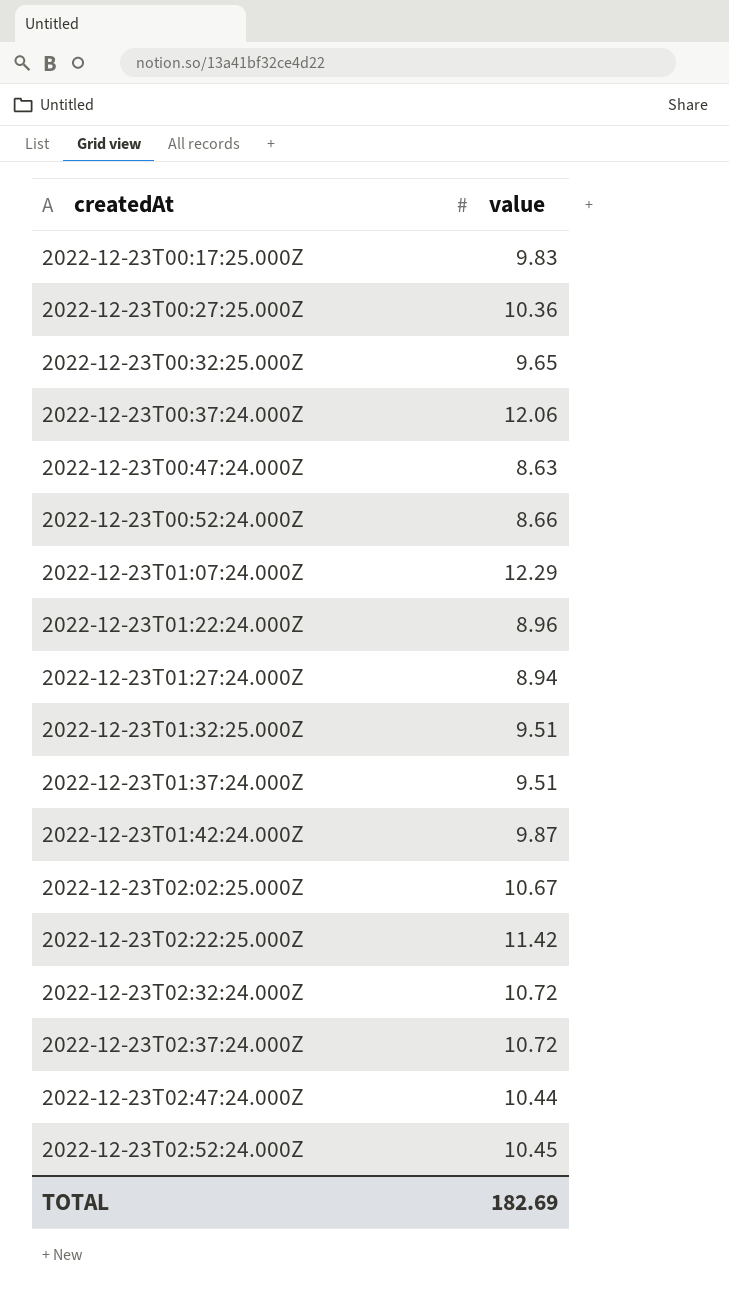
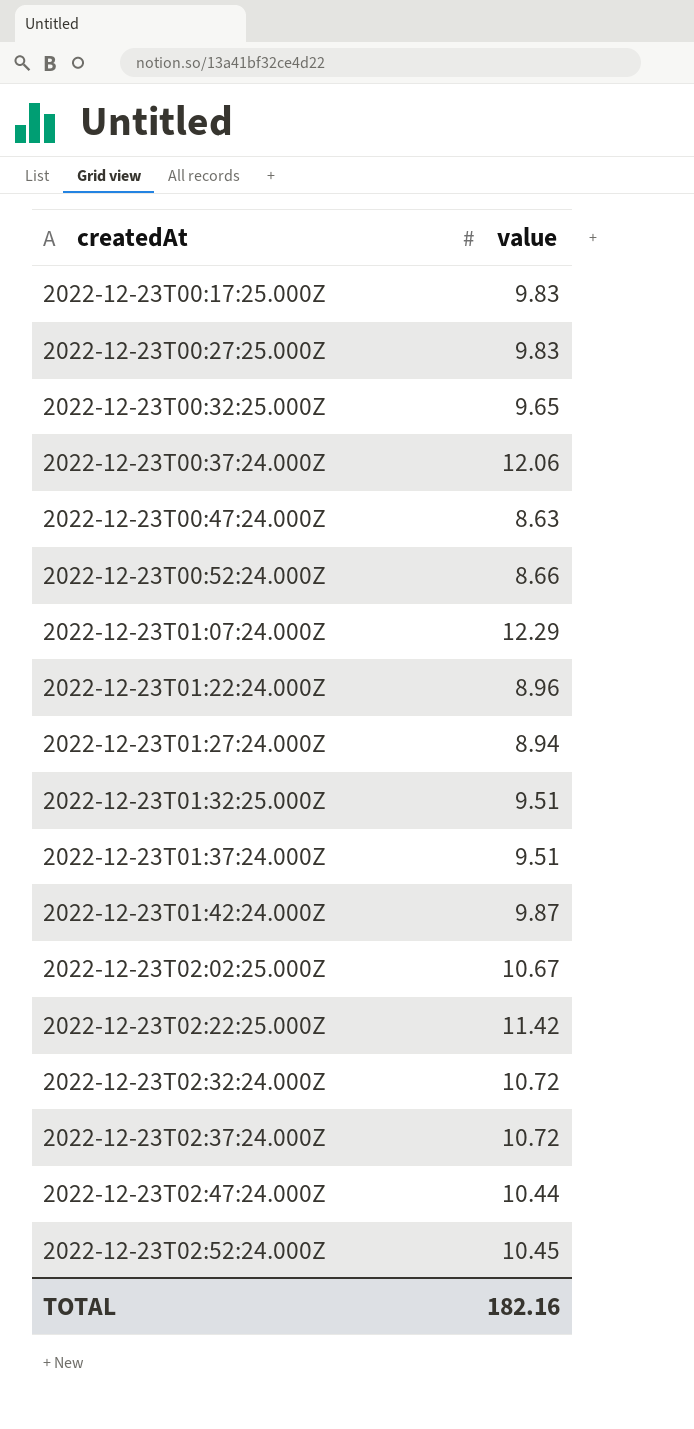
2022-12-23T00:27:25.000Z | value: 10.36 -> 9.83
TOTAL | value: 182.69 -> 182.16

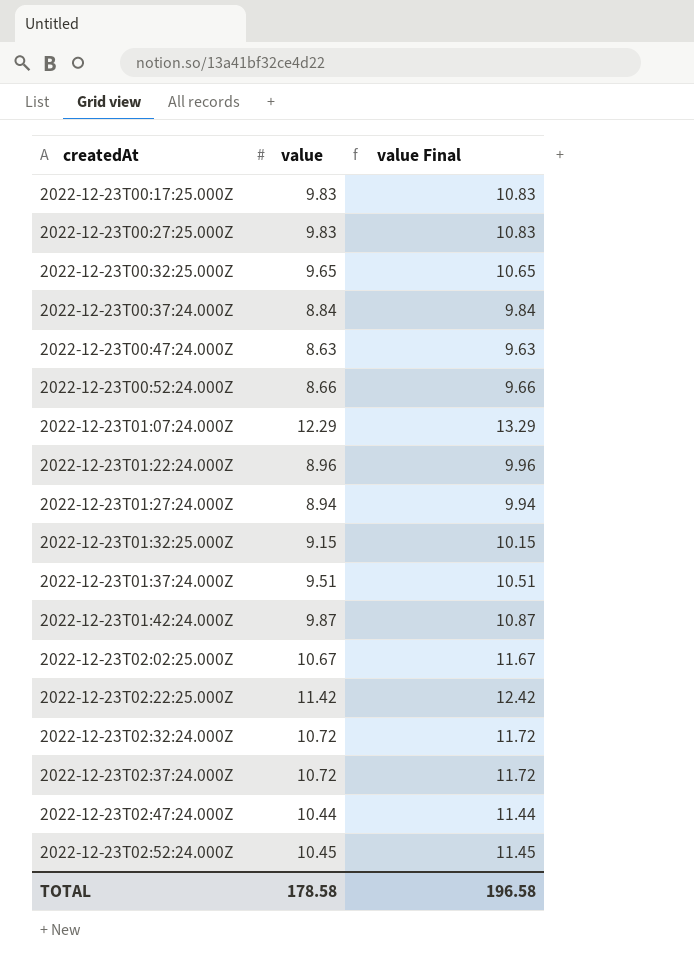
column value Final | formula: none -> [value] + 1
2022-12-23T00:37:24.000Z | value: 12.06 -> 8.84
2022-12-23T01:32:25.000Z | value: 9.51 -> 9.15
TOTAL | value: 182.16 -> 178.58

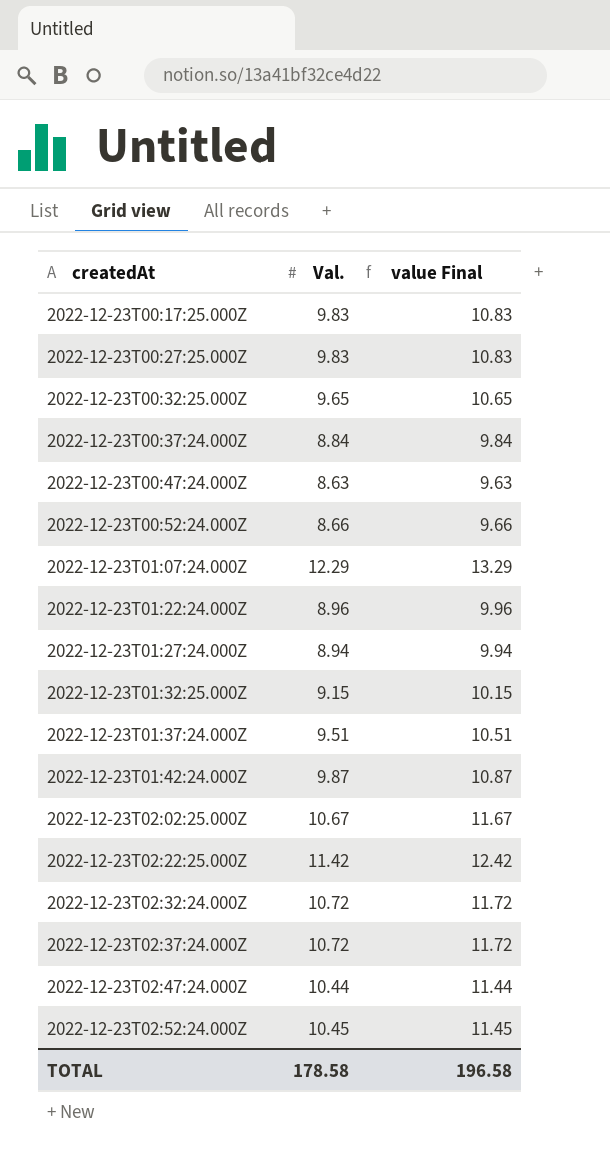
column name: value -> Val.

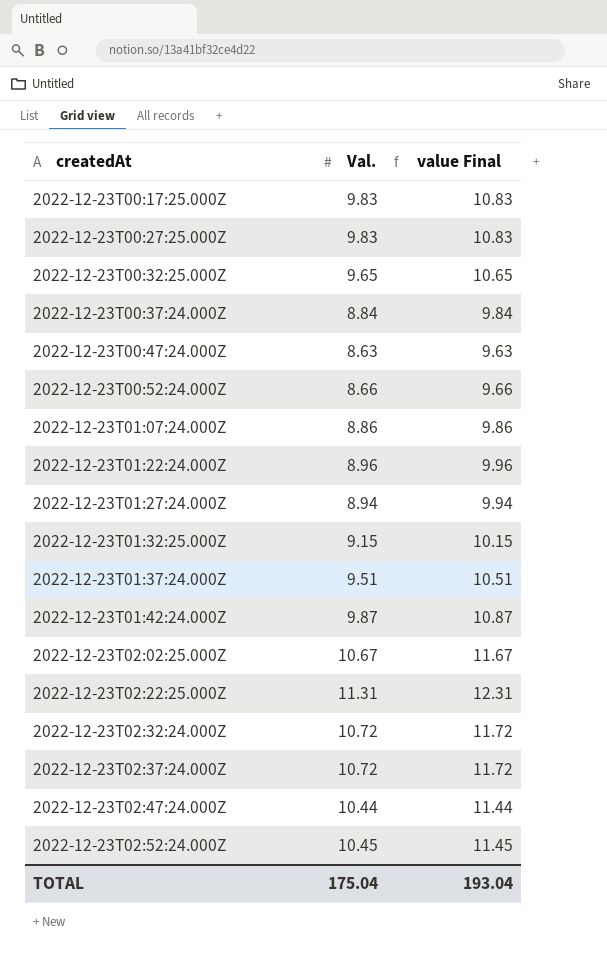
2022-12-23T01:07:24.000Z | Val.: 12.29 -> 8.86
2022-12-23T01:07:24.000Z | value Final: 13.29 -> 9.86
2022-12-23T02:22:25.000Z | Val.: 11.42 -> 11.31
2022-12-23T02:22:25.000Z | value Final: 12.42 -> 12.31
TOTAL | Val.: 178.58 -> 175.04
TOTAL | value Final: 196.58 -> 193.04

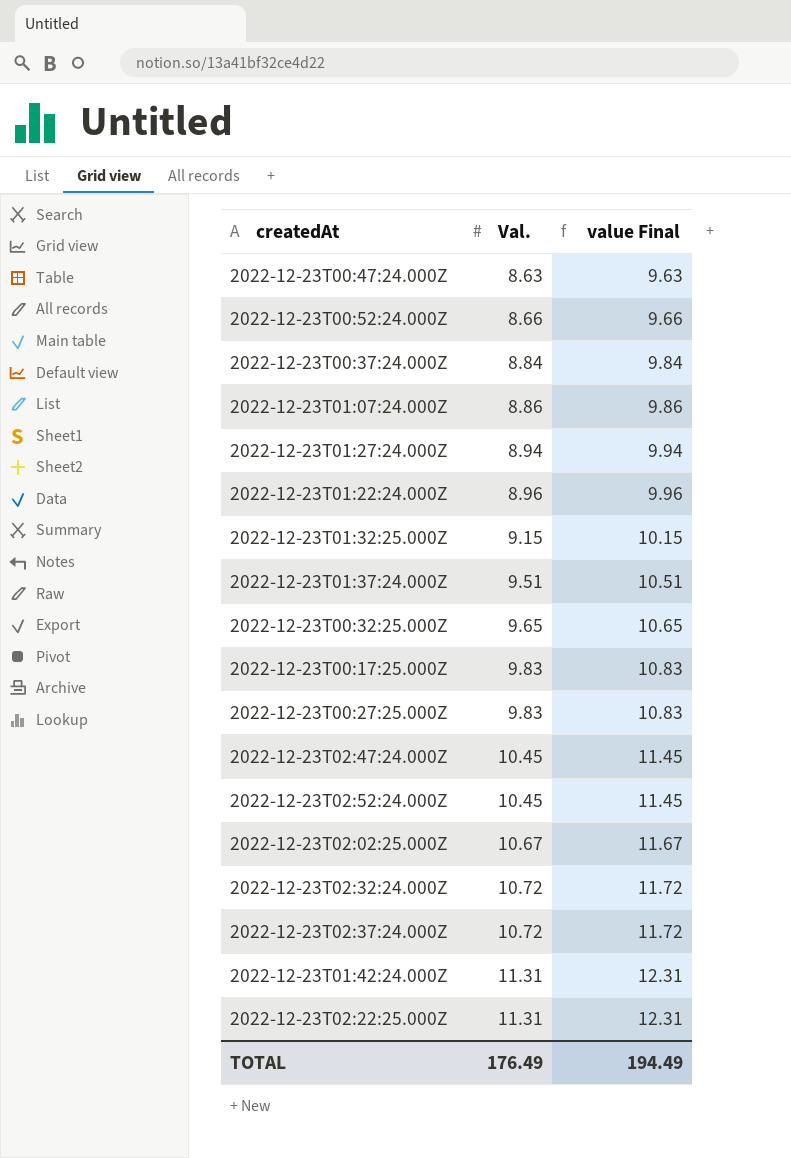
row order: createdAt ascending -> Val. ascending
2022-12-23T02:47:24.000Z | Val.: 10.44 -> 10.45
2022-12-23T02:47:24.000Z | value Final: 11.44 -> 11.45
2022-12-23T01:42:24.000Z | Val.: 9.87 -> 11.31
2022-12-23T01:42:24.000Z | value Final: 10.87 -> 12.31
TOTAL | Val.: 175.04 -> 176.49
TOTAL | value Final: 193.04 -> 194.49

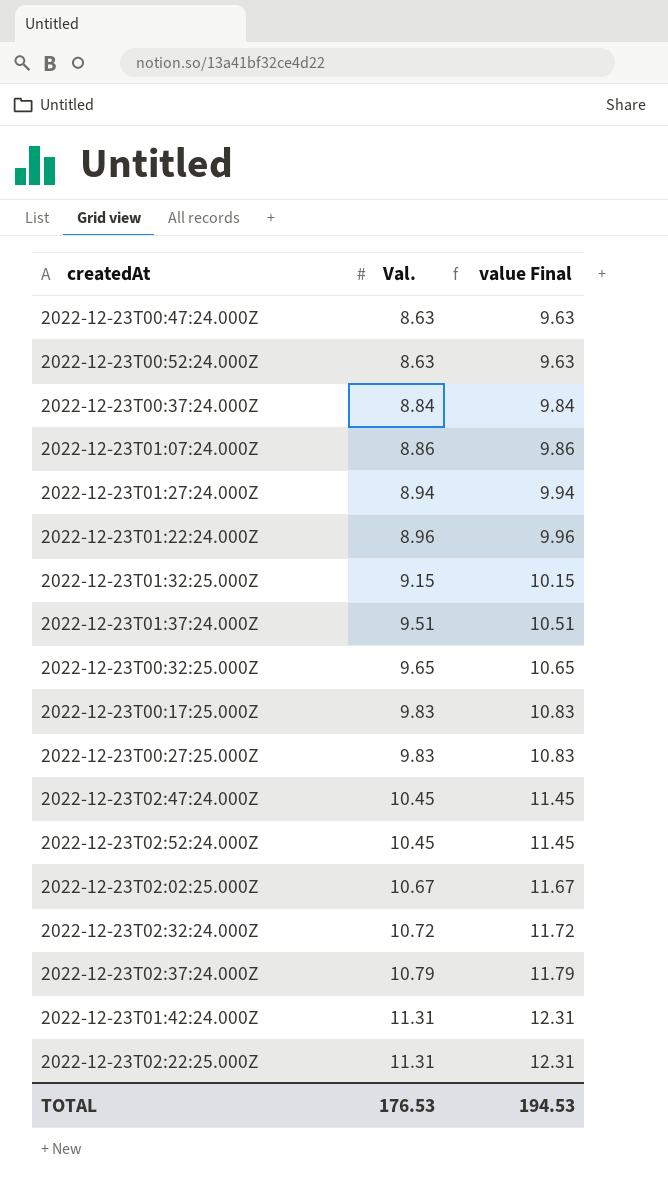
2022-12-23T00:52:24.000Z | Val.: 8.66 -> 8.63
2022-12-23T00:52:24.000Z | value Final: 9.66 -> 9.63
2022-12-23T02:37:24.000Z | Val.: 10.72 -> 10.79
2022-12-23T02:37:24.000Z | value Final: 11.72 -> 11.79
TOTAL | Val.: 176.49 -> 176.53
TOTAL | value Final: 194.49 -> 194.53

